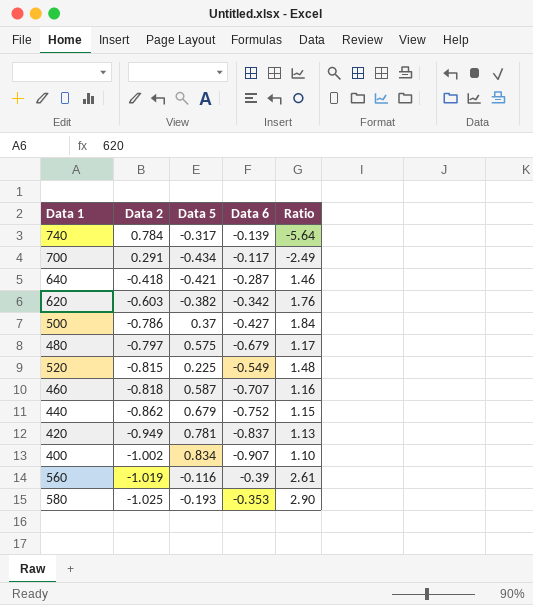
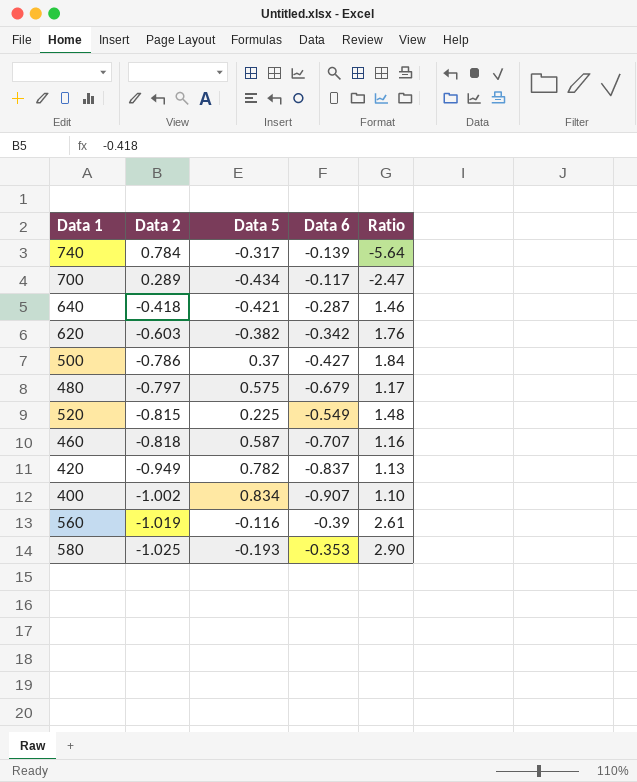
row 440: -0.862 | 0.679 | -0.752 | 1.15 -> none
700 | Data 2: 0.291 -> 0.289
700 | Ratio: -2.49 -> -2.47
420 | Data 5: 0.781 -> 0.782

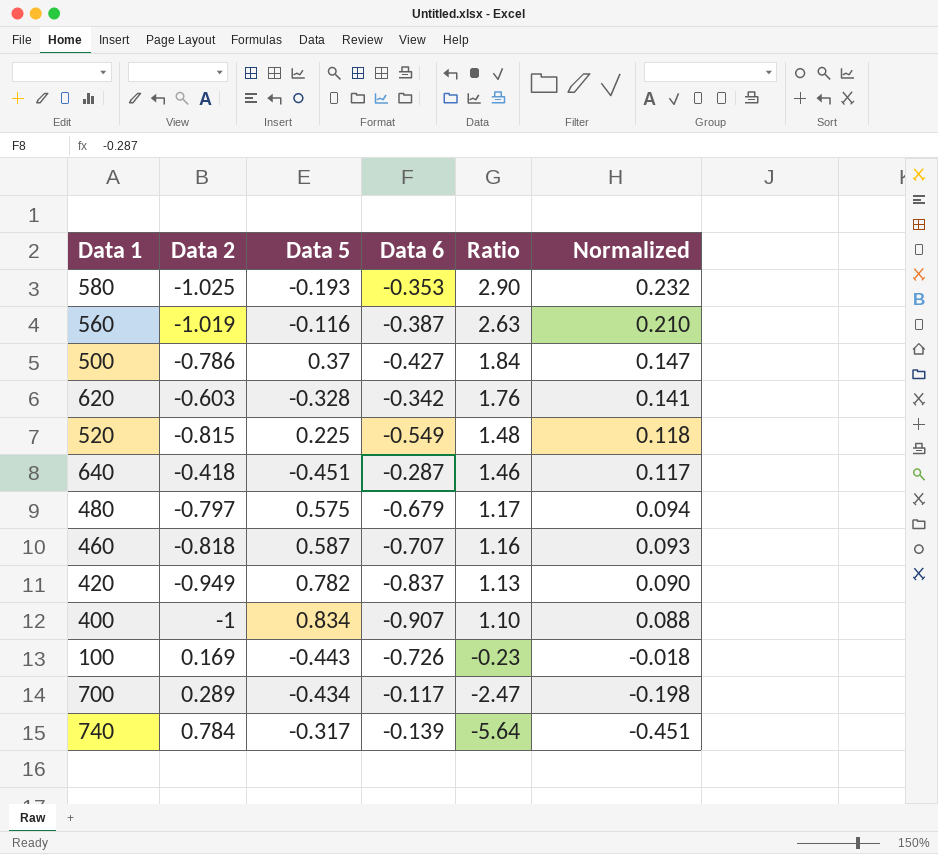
row order: Data 2 descending -> Ratio descending
column Normalized | formula: none -> [Ratio] * 0.08
560 | Data 6: -0.39 -> -0.387
560 | Ratio: 2.61 -> 2.63
620 | Data 5: -0.382 -> -0.328
640 | Data 5: -0.421 -> -0.451
400 | Data 2: -1.002 -> -1
row 100: none -> 0.169 | -0.443 | -0.726 | -0.23 | -0.018

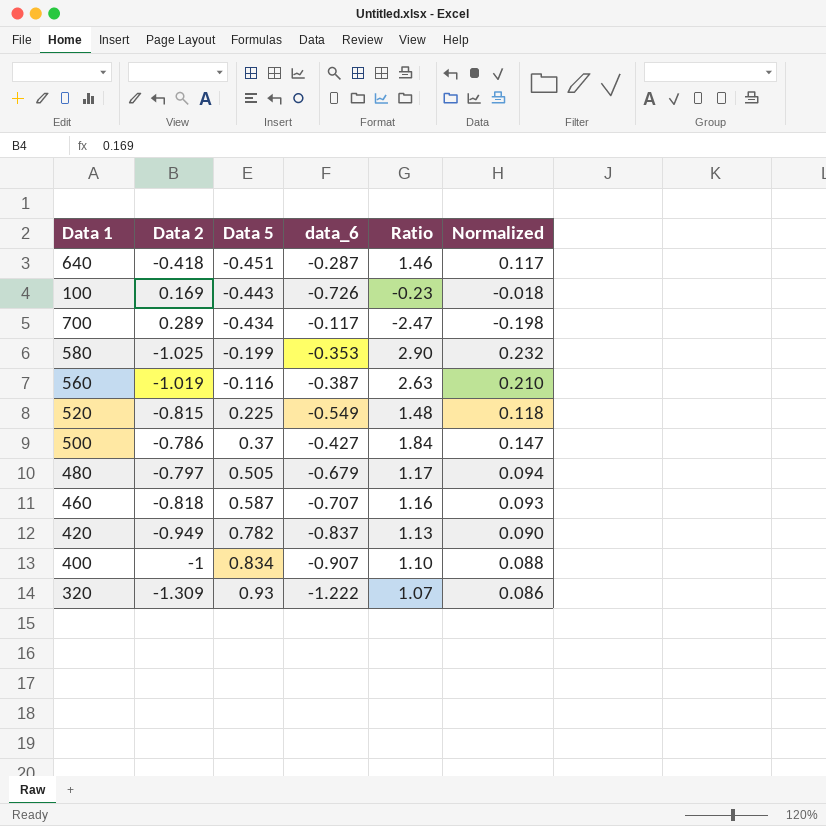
row order: Ratio descending -> Data 5 ascending
column name: Data 6 -> data_6
row 620: -0.603 | -0.328 | -0.342 | 1.76 | 0.141 -> none
row 740: 0.784 | -0.317 | -0.139 | -5.64 | -0.451 -> none
580 | Data 5: -0.193 -> -0.199
480 | Data 5: 0.575 -> 0.505
row 320: none -> -1.309 | 0.93 | -1.222 | 1.07 | 0.086

